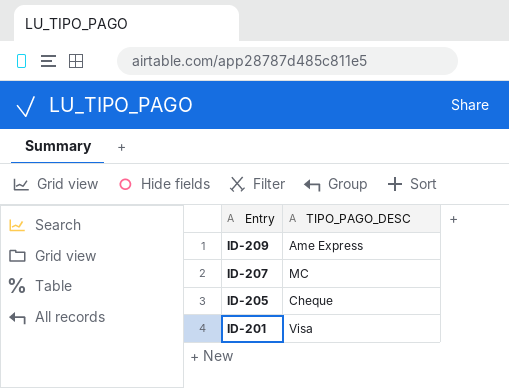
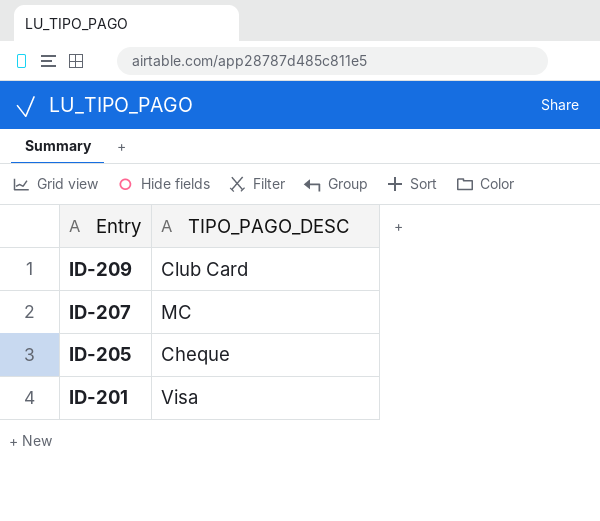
ID-209 | TIPO_PAGO_DESC: Ame Express -> Club Card

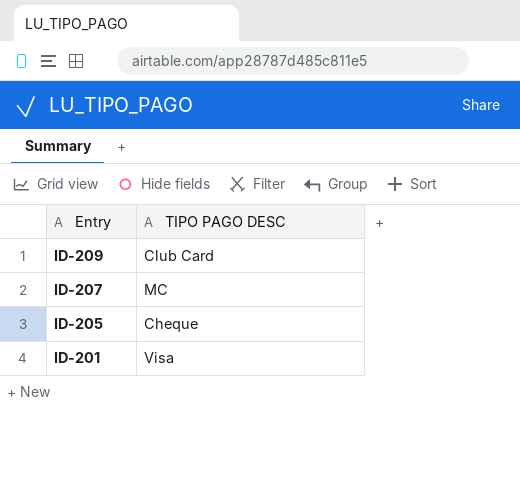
column name: TIPO_PAGO_DESC -> TIPO PAGO DESC

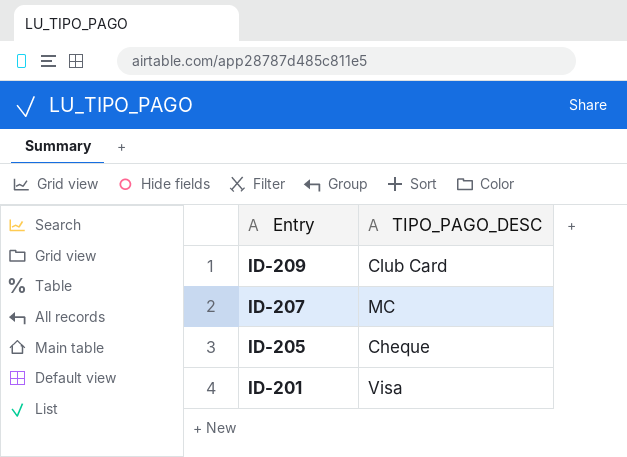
column name: TIPO PAGO DESC -> TIPO_PAGO_DESC

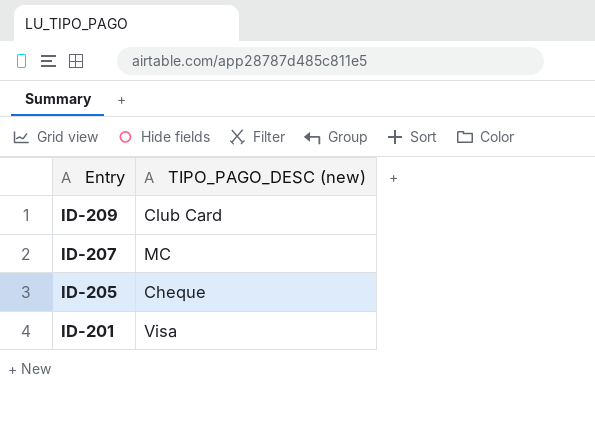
column name: TIPO_PAGO_DESC -> TIPO_PAGO_DESC (new)

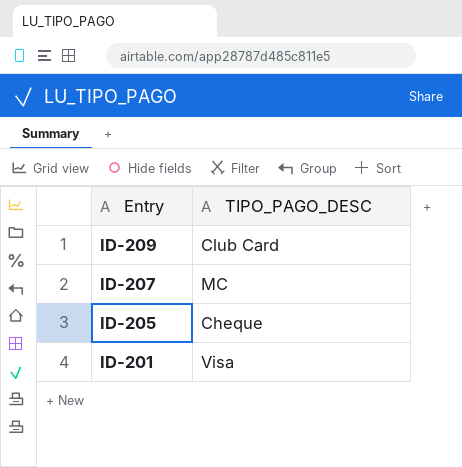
column name: TIPO_PAGO_DESC (new) -> TIPO_PAGO_DESC

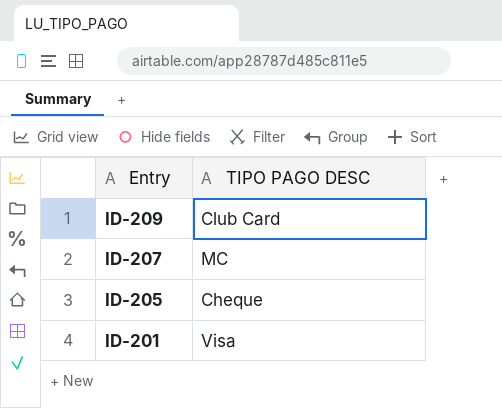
column name: TIPO_PAGO_DESC -> TIPO PAGO DESC

